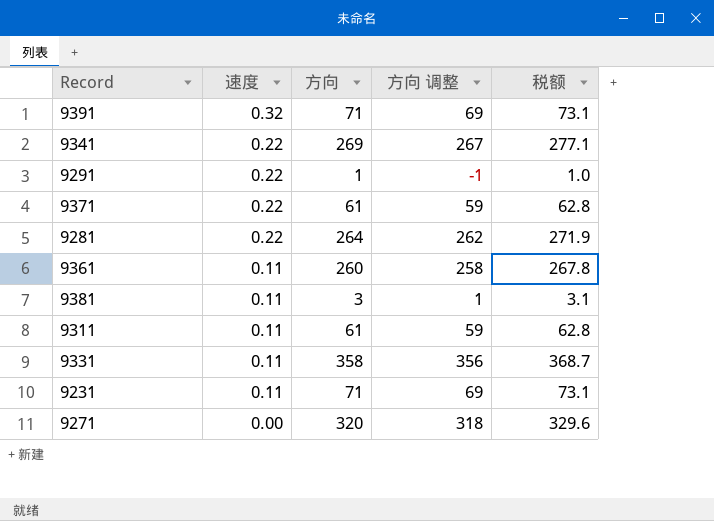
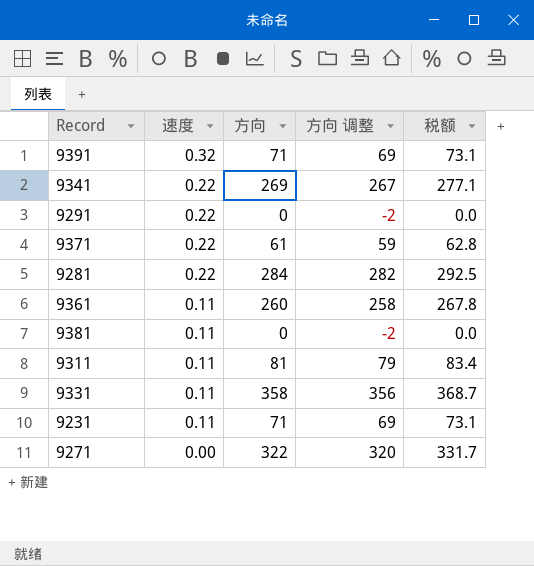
9291 | 方向: 1 -> 0
9291 | 方向 调整: -1 -> -2
9291 | 税额: 1.0 -> 0.0
9281 | 方向: 264 -> 284
9281 | 方向 调整: 262 -> 282
9281 | 税额: 271.9 -> 292.5
9381 | 方向: 3 -> 0
9381 | 方向 调整: 1 -> -2
9381 | 税额: 3.1 -> 0.0
9311 | 方向: 61 -> 81
9311 | 方向 调整: 59 -> 79
9311 | 税额: 62.8 -> 83.4
9271 | 方向: 320 -> 322
9271 | 方向 调整: 318 -> 320
9271 | 税额: 329.6 -> 331.7

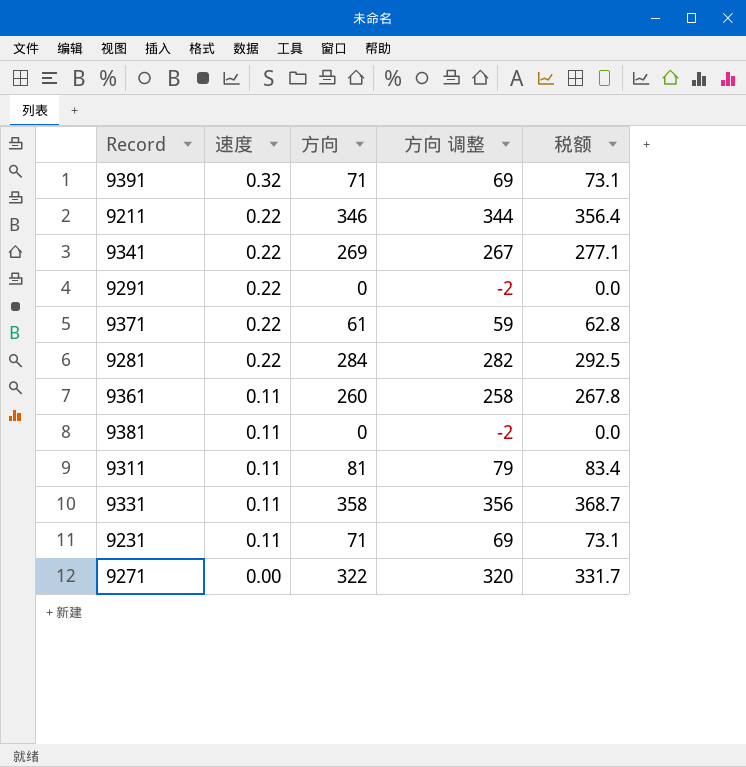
row 9211: none -> 0.22 | 346 | 344 | 356.4

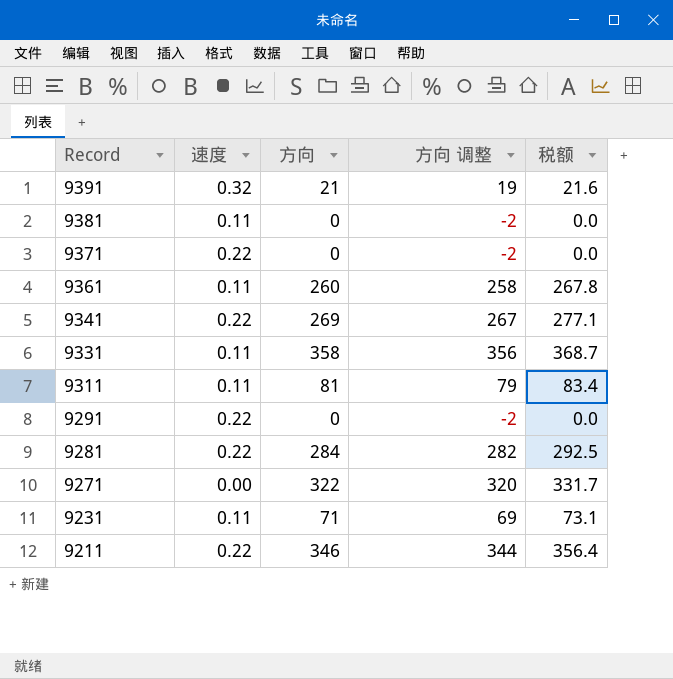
row order: 速度 descending -> Record descending
9391 | 方向: 71 -> 21
9391 | 方向 调整: 69 -> 19
9391 | 税额: 73.1 -> 21.6
9371 | 方向: 61 -> 0
9371 | 方向 调整: 59 -> -2
9371 | 税额: 62.8 -> 0.0

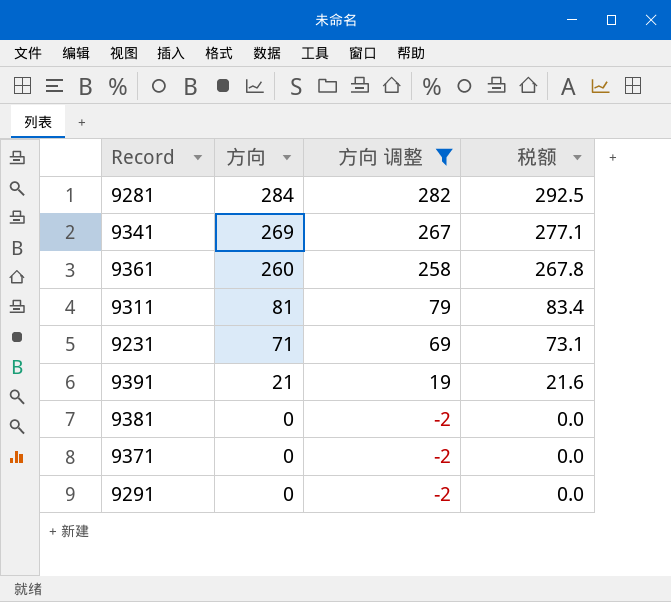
filter: none -> 方向 调整 <= 282
row order: Record descending -> 方向 descending
column 速度 | position: 2 -> none

